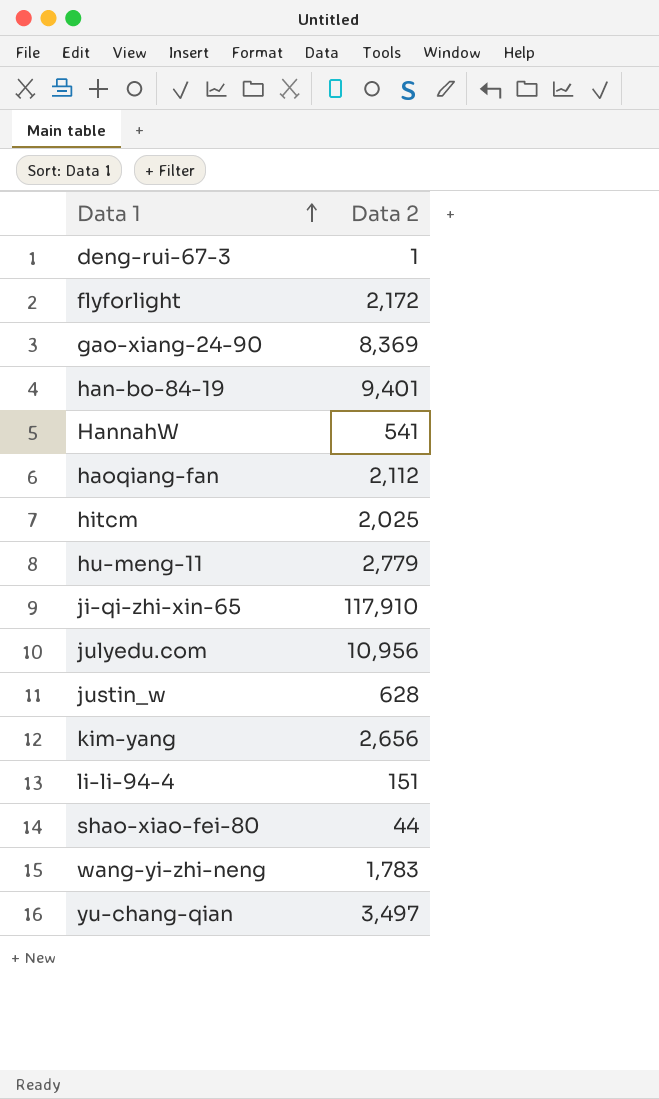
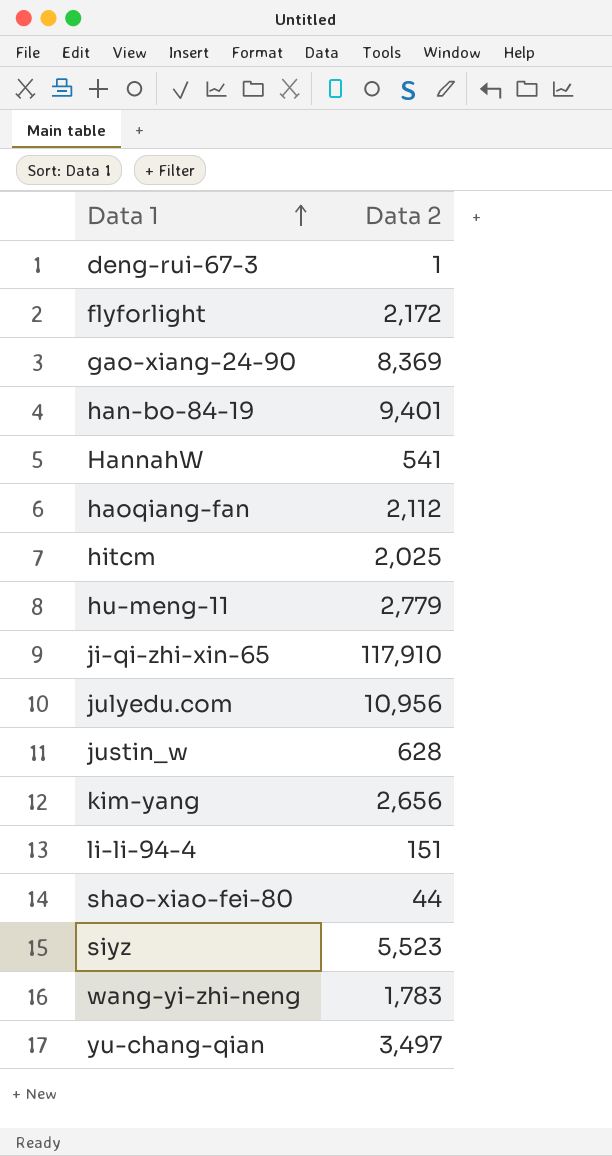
row siyz: none -> 5,523

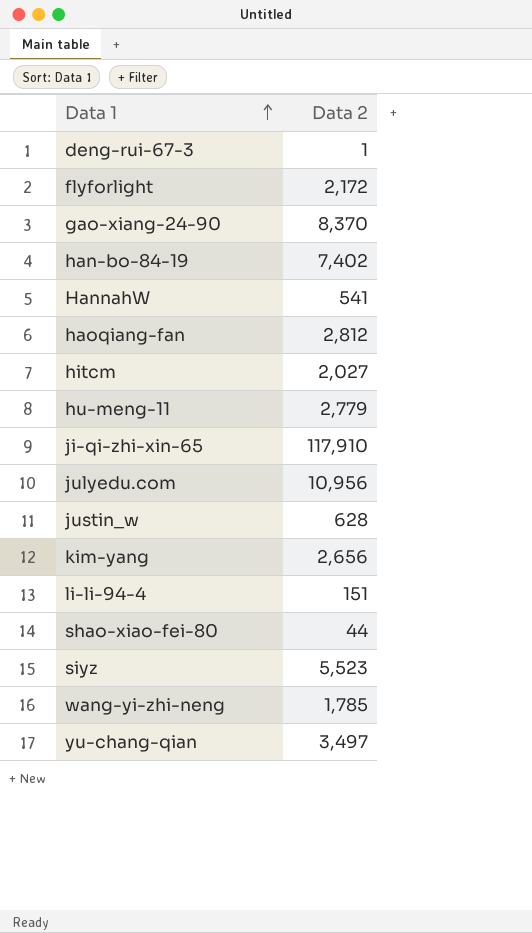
gao-xiang-24-90 | Data 2: 8,369 -> 8,370
han-bo-84-19 | Data 2: 9,401 -> 7,402
haoqiang-fan | Data 2: 2,112 -> 2,812
hitcm | Data 2: 2,025 -> 2,027
wang-yi-zhi-neng | Data 2: 1,783 -> 1,785

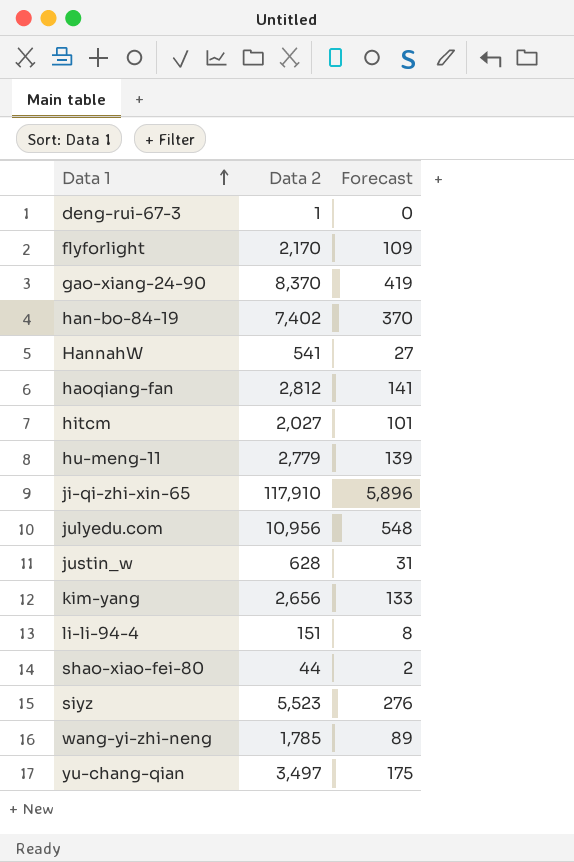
column Forecast | formula: none -> [Data 2] * 0.05
flyforlight | Data 2: 2,172 -> 2,170

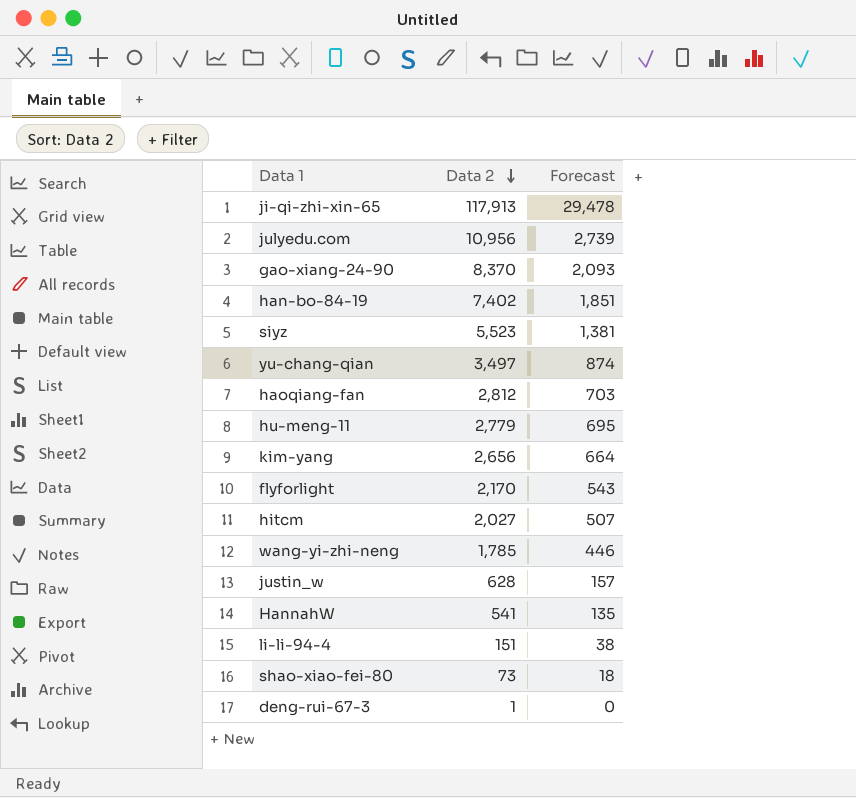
row order: Data 1 ascending -> Data 2 descending
column Forecast | formula: [Data 2] * 0.05 -> [Data 2] * 0.25
ji-qi-zhi-xin-65 | Data 2: 117,910 -> 117,913
shao-xiao-fei-80 | Data 2: 44 -> 73

